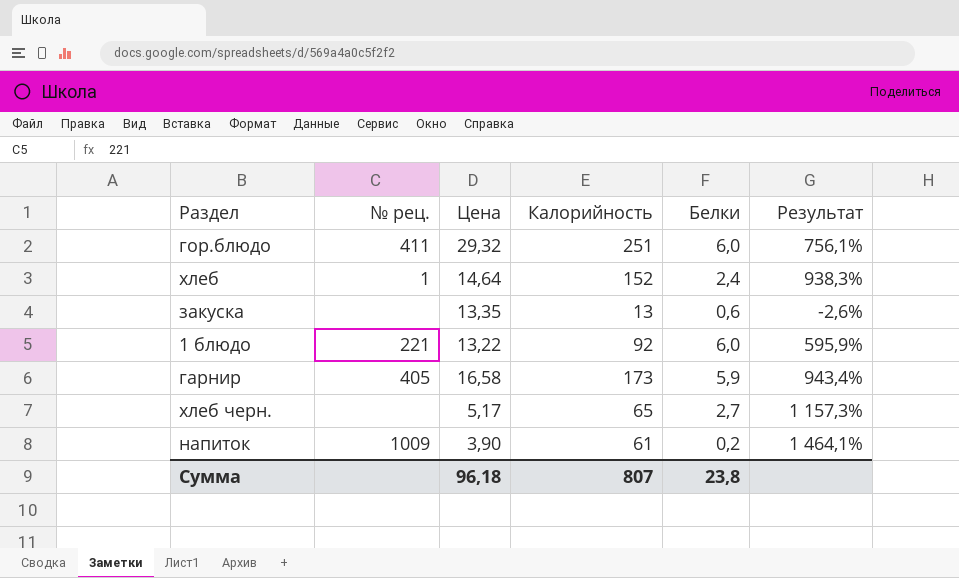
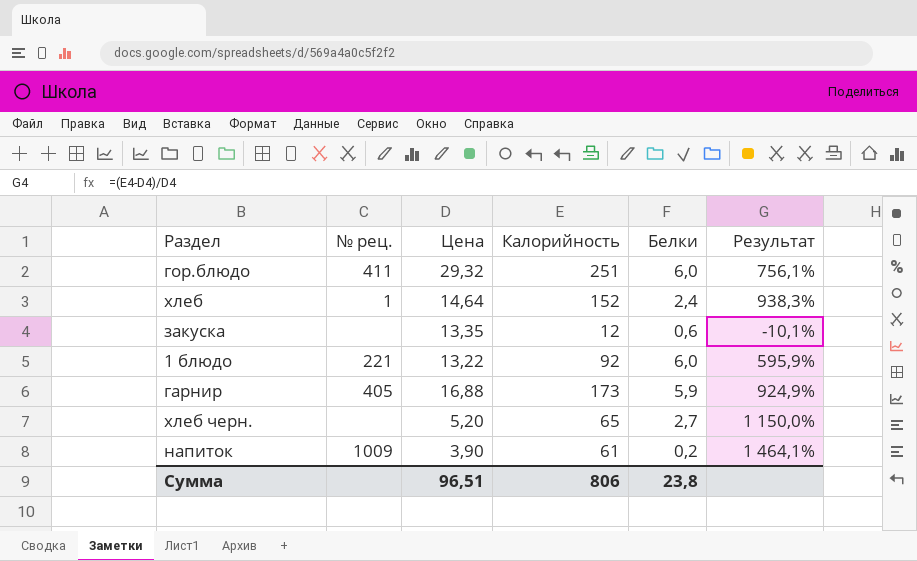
закуска | Калорийность: 13 -> 12
закуска | Результат: -2,6% -> -10,1%
гарнир | Цена: 16,58 -> 16,88
гарнир | Результат: 943,4% -> 924,9%
хлеб черн. | Цена: 5,17 -> 5,20
хлеб черн. | Результат: 1 157,3% -> 1 150,0%
Сумма | Цена: 96,18 -> 96,51
Сумма | Калорийность: 807 -> 806

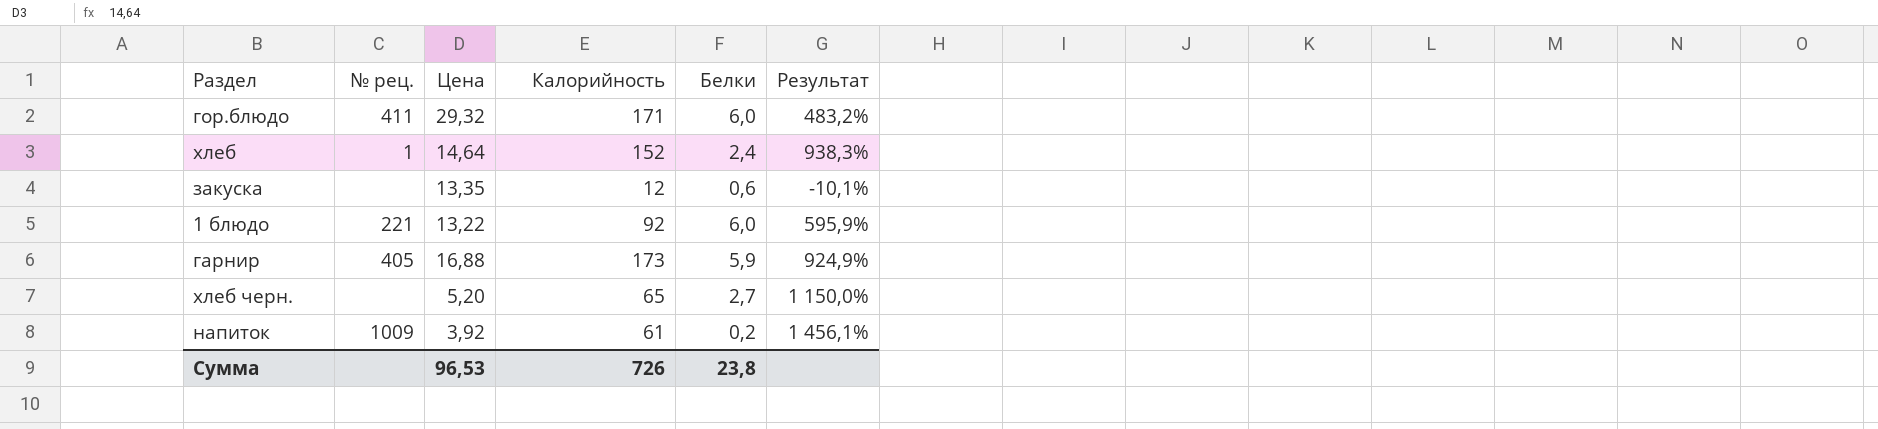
гор.блюдо | Калорийность: 251 -> 171
гор.блюдо | Результат: 756,1% -> 483,2%
напиток | Цена: 3,90 -> 3,92
напиток | Результат: 1 464,1% -> 1 456,1%
Сумма | Цена: 96,51 -> 96,53
Сумма | Калорийность: 806 -> 726

